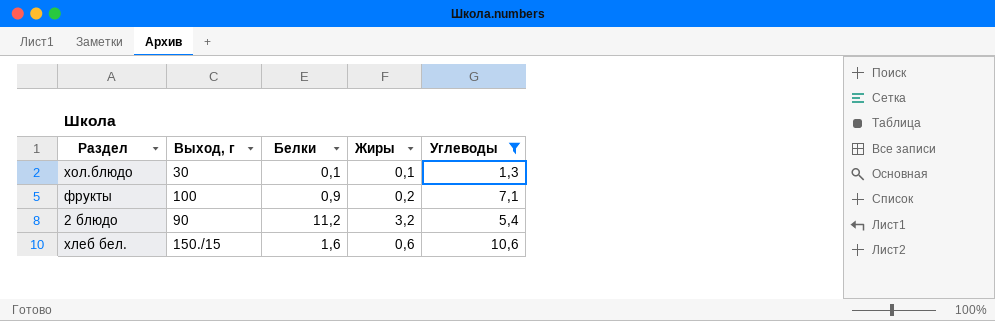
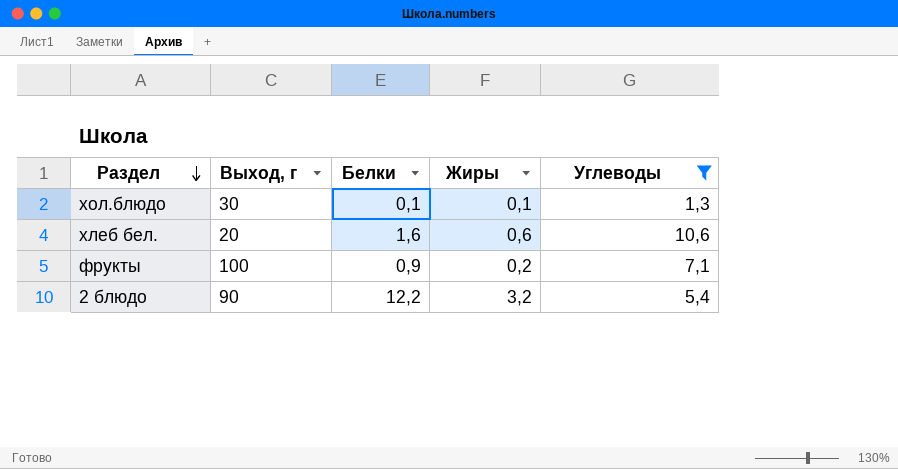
row order: none -> Раздел descending
хлеб бел. | Выход, г: 150./15 -> 20
2 блюдо | Белки: 11,2 -> 12,2

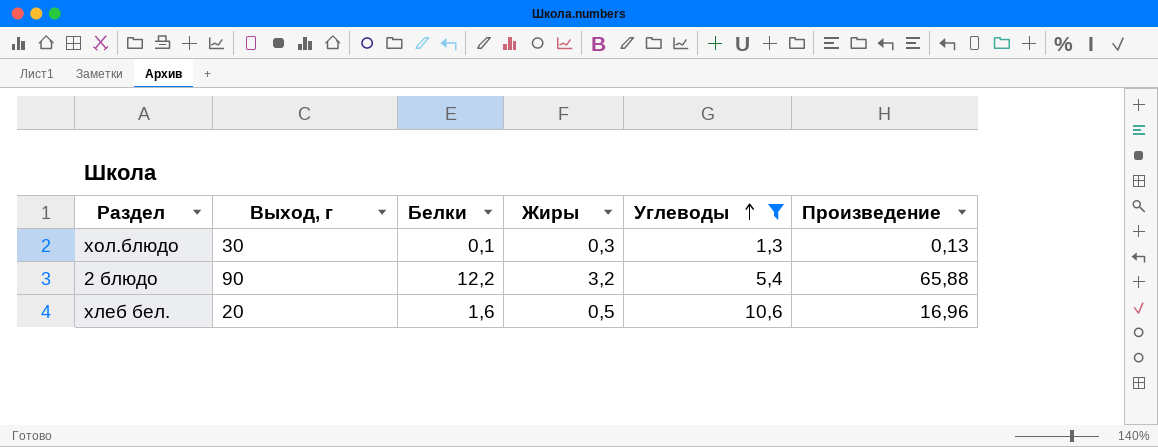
row order: Раздел descending -> Углеводы ascending
column Произведение | formula: none -> [Белки] * [Углеводы]
row фрукты: 100 | 0,9 | 0,2 | 7,1 -> none
хол.блюдо | Жиры: 0,1 -> 0,3
хлеб бел. | Жиры: 0,6 -> 0,5

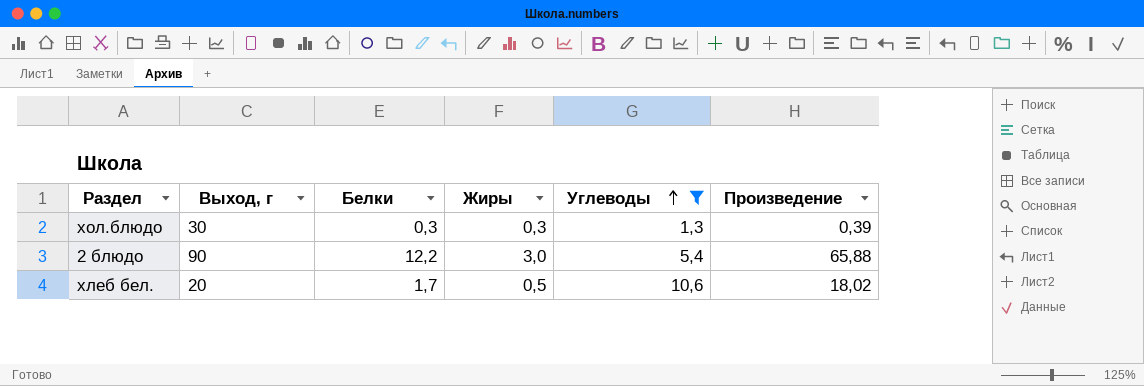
хол.блюдо | Белки: 0,1 -> 0,3
хол.блюдо | Произведение: 0,13 -> 0,39
2 блюдо | Жиры: 3,2 -> 3,0
хлеб бел. | Белки: 1,6 -> 1,7
хлеб бел. | Произведение: 16,96 -> 18,02

